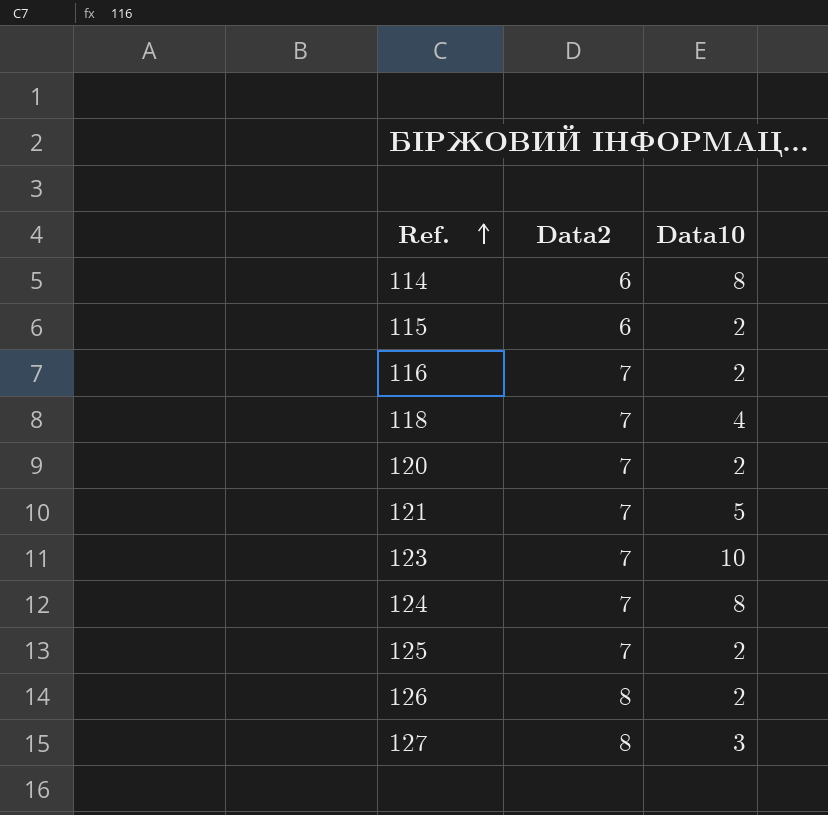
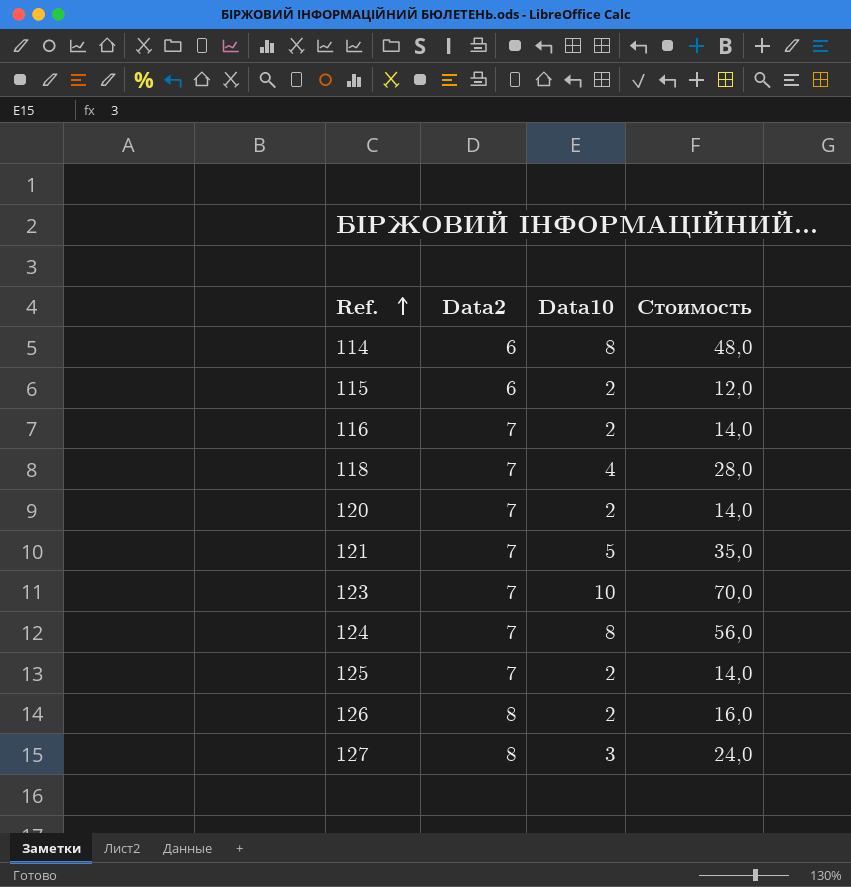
column Стоимость | formula: none -> [Data2] * [Data10]

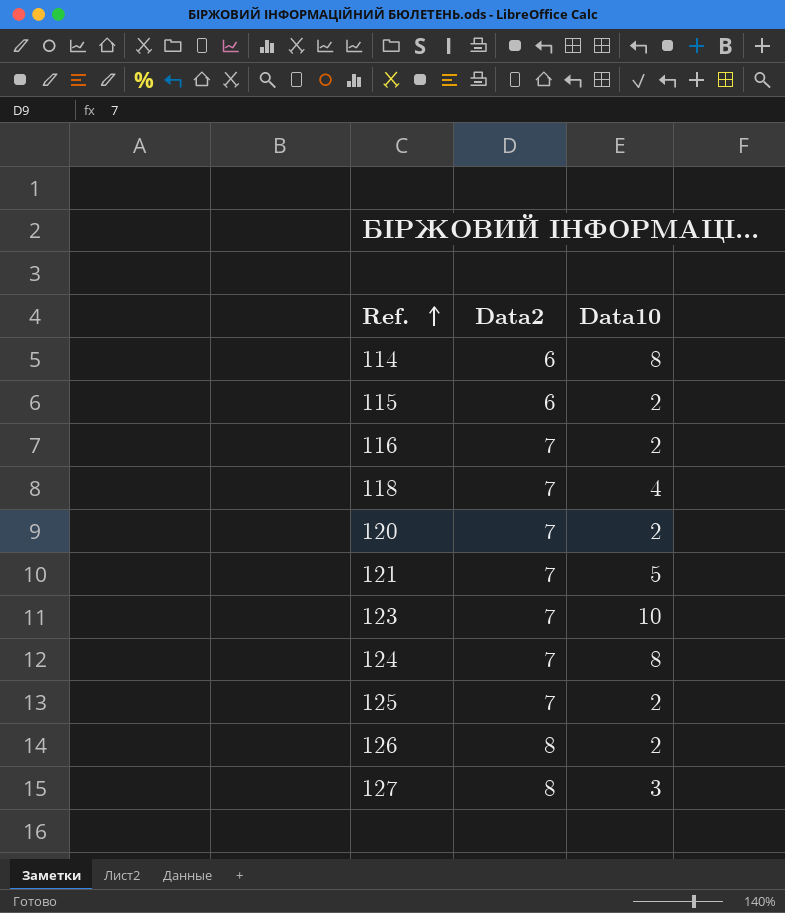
column Стоимость | formula: [Data2] * [Data10] -> none

